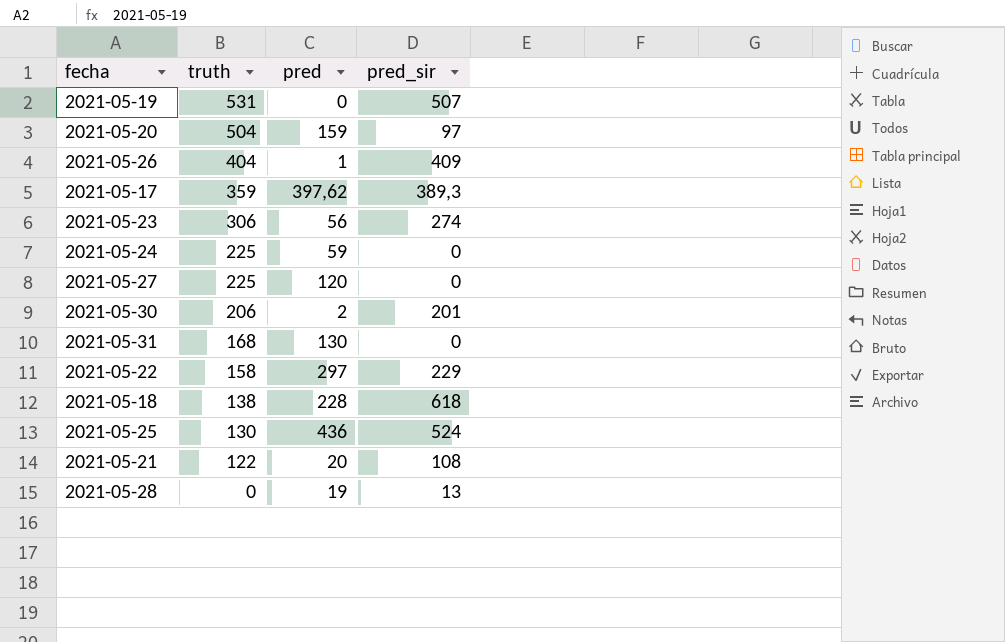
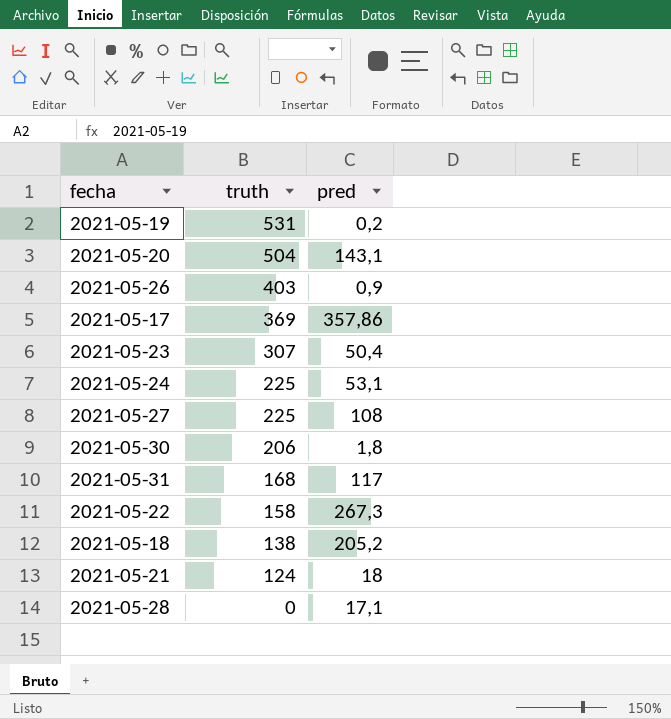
column pred_sir | position: 4 -> none
row 2021-05-25: 130 | 436 | 524 -> none
2021-05-19 | pred: 0 -> 0,2
2021-05-20 | pred: 159 -> 143,1
2021-05-26 | truth: 404 -> 403
2021-05-26 | pred: 1 -> 0,9
2021-05-17 | truth: 359 -> 369
2021-05-17 | pred: 397,62 -> 357,86
2021-05-23 | truth: 306 -> 307
2021-05-23 | pred: 56 -> 50,4
2021-05-24 | pred: 59 -> 53,1
2021-05-27 | pred: 120 -> 108
2021-05-30 | pred: 2 -> 1,8
2021-05-31 | pred: 130 -> 117
2021-05-22 | pred: 297 -> 267,3
2021-05-18 | pred: 228 -> 205,2
2021-05-21 | truth: 122 -> 124
2021-05-21 | pred: 20 -> 18
2021-05-28 | pred: 19 -> 17,1

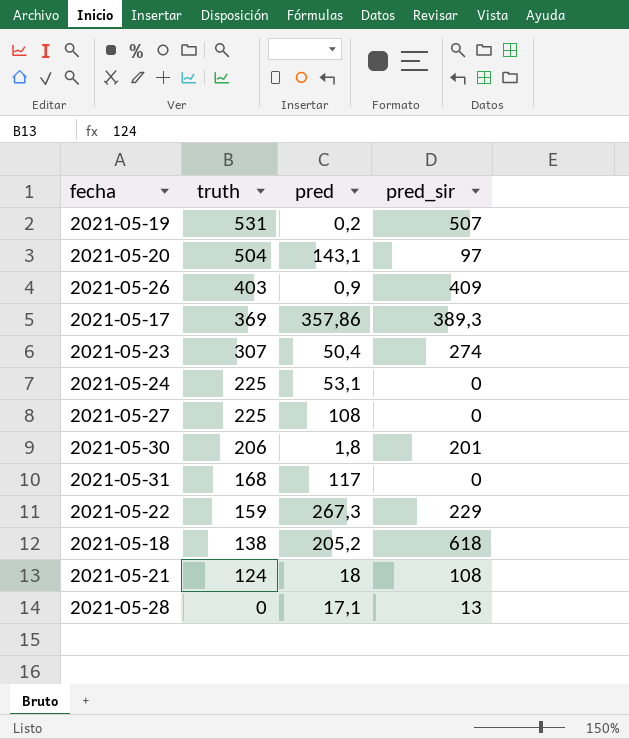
column pred_sir | position: none -> 4
2021-05-22 | truth: 158 -> 159

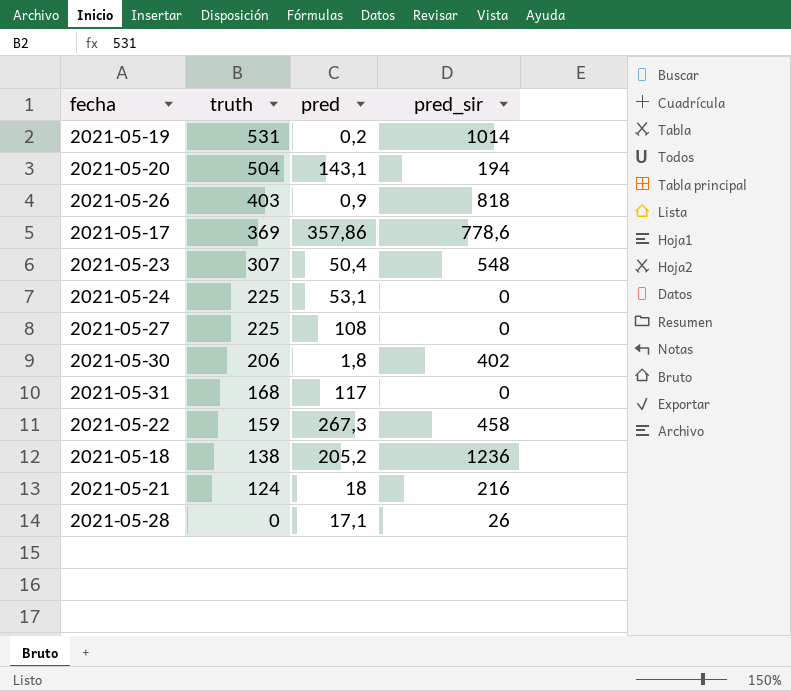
2021-05-19 | pred_sir: 507 -> 1014
2021-05-20 | pred_sir: 97 -> 194
2021-05-26 | pred_sir: 409 -> 818
2021-05-17 | pred_sir: 389,3 -> 778,6
2021-05-23 | pred_sir: 274 -> 548
2021-05-30 | pred_sir: 201 -> 402
2021-05-22 | pred_sir: 229 -> 458
2021-05-18 | pred_sir: 618 -> 1236
2021-05-21 | pred_sir: 108 -> 216
2021-05-28 | pred_sir: 13 -> 26

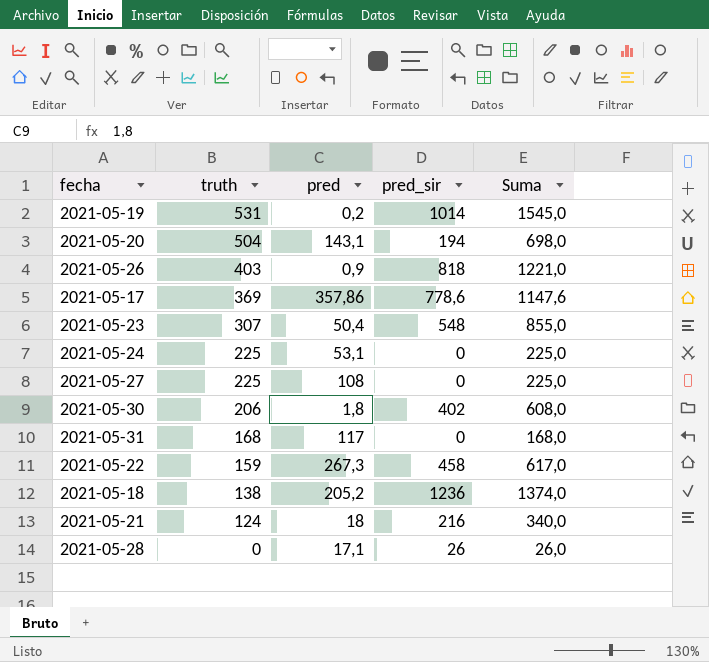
column Suma | formula: none -> [truth] + [pred_sir]

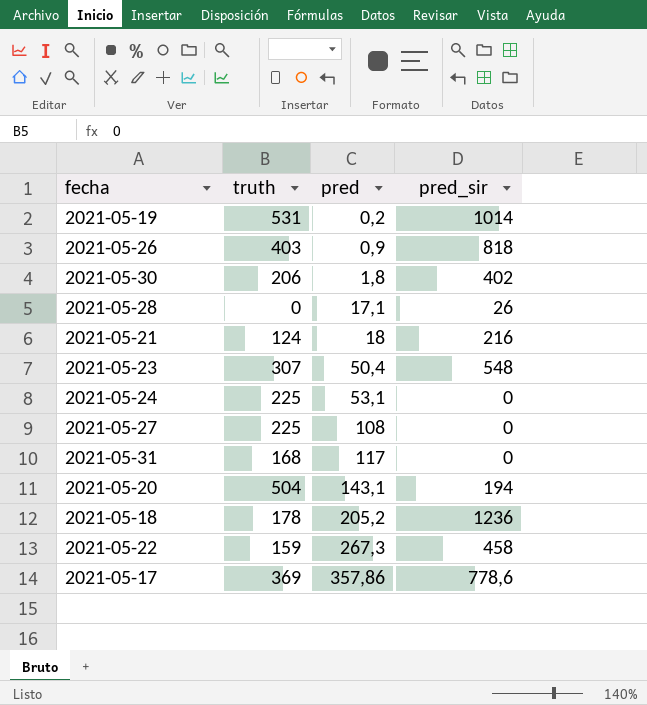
row order: truth descending -> pred ascending
column Suma | formula: [truth] + [pred_sir] -> none
2021-05-18 | truth: 138 -> 178

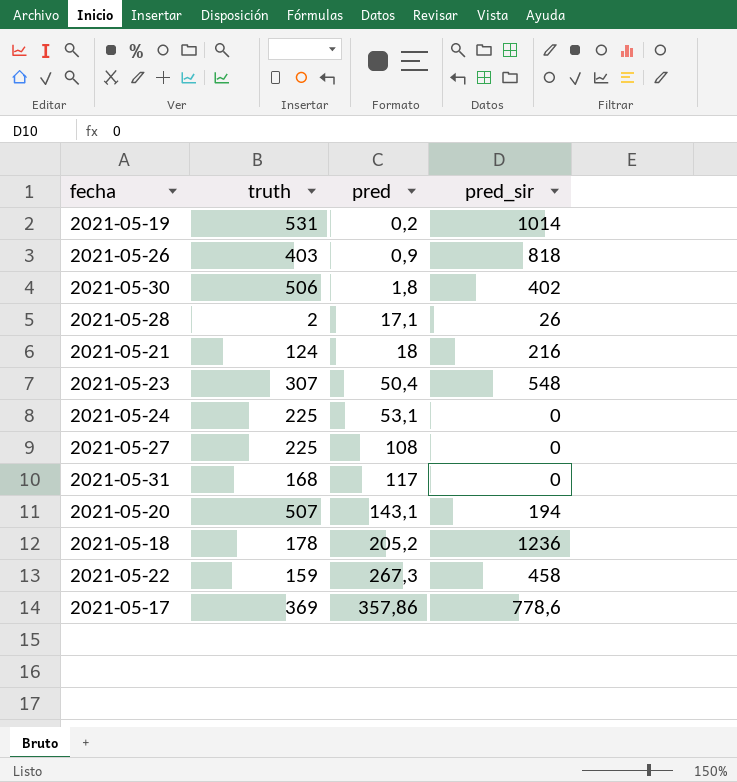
2021-05-30 | truth: 206 -> 506
2021-05-28 | truth: 0 -> 2
2021-05-20 | truth: 504 -> 507

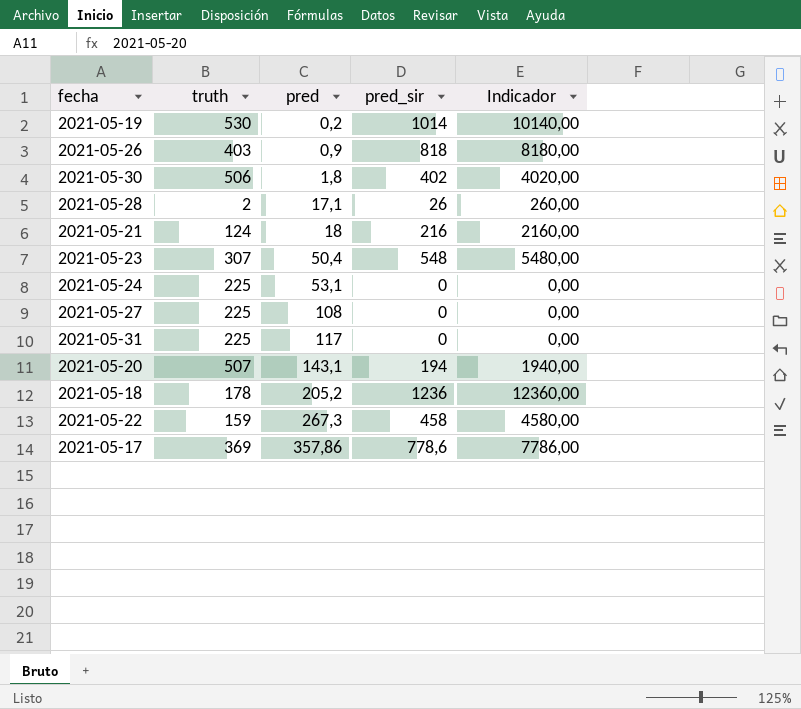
column Indicador | formula: none -> [pred_sir] * 10
2021-05-19 | truth: 531 -> 530
2021-05-31 | truth: 168 -> 225

